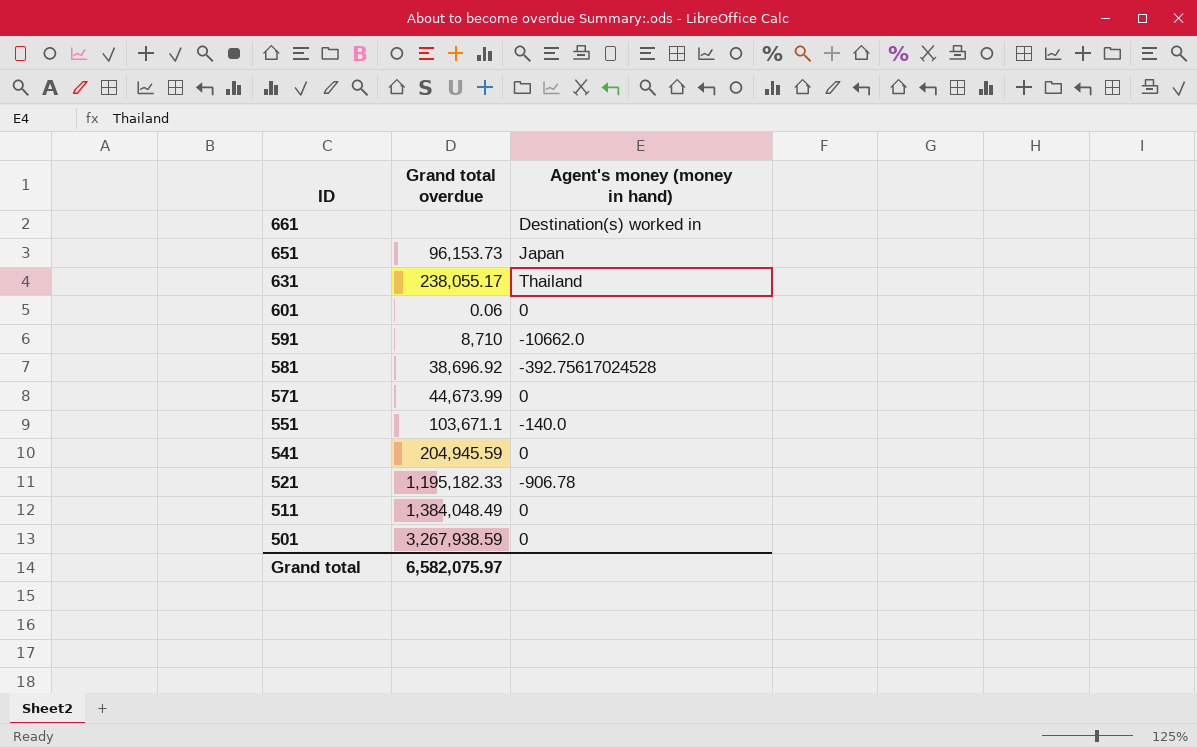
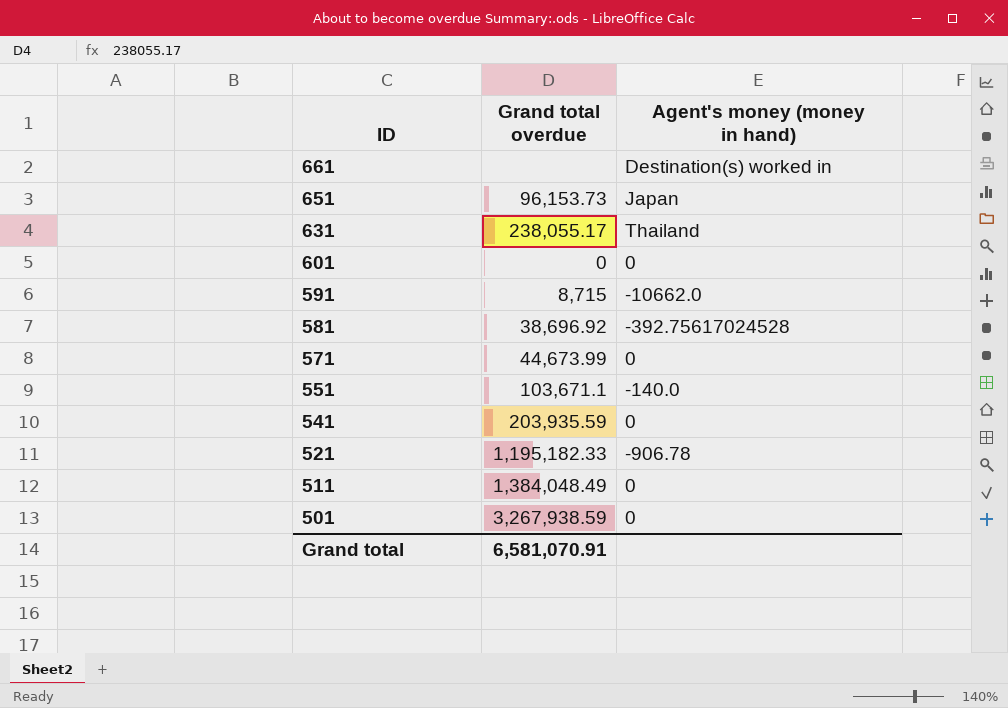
601 | Grand total overdue: 0.06 -> 0
591 | Grand total overdue: 8,710 -> 8,715
541 | Grand total overdue: 204,945.59 -> 203,935.59
Grand total | Grand total overdue: 6,582,075.97 -> 6,581,070.91

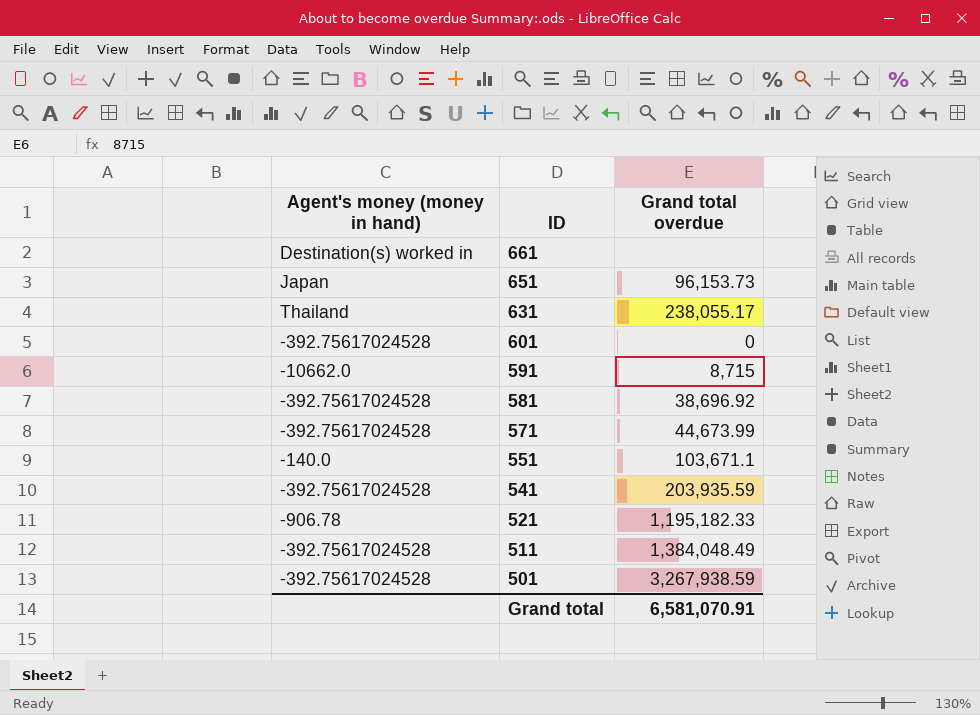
column Agent's money (money in hand) | position: 3 -> 1
601 | Agent's money (money in hand): 0 -> -392.75617024528
571 | Agent's money (money in hand): 0 -> -392.75617024528
541 | Agent's money (money in hand): 0 -> -392.75617024528
511 | Agent's money (money in hand): 0 -> -392.75617024528
501 | Agent's money (money in hand): 0 -> -392.75617024528

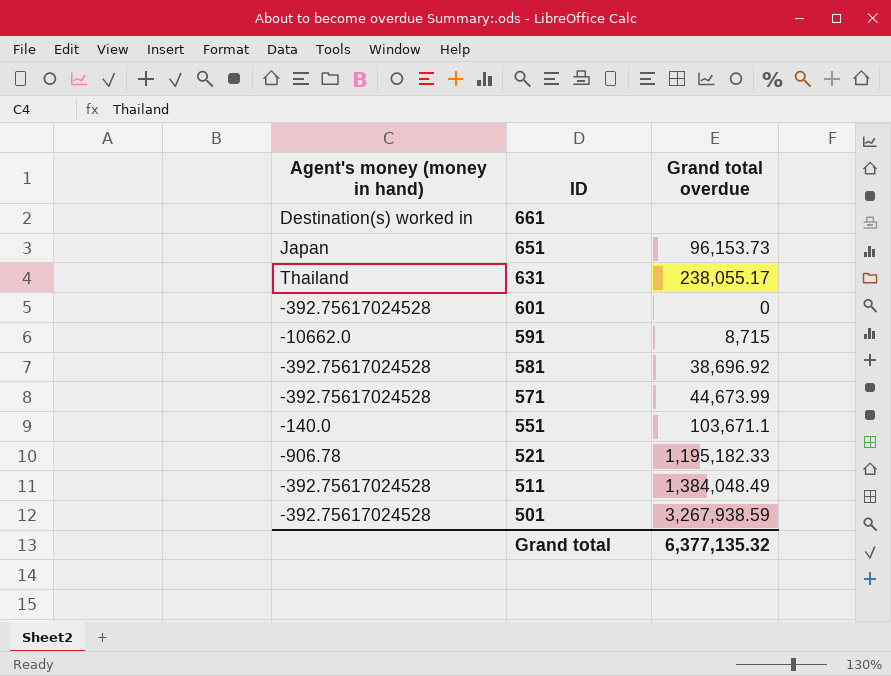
row 541: -392.75617024528 | 203,935.59 -> none
Grand total | Grand total overdue: 6,581,070.91 -> 6,377,135.32

